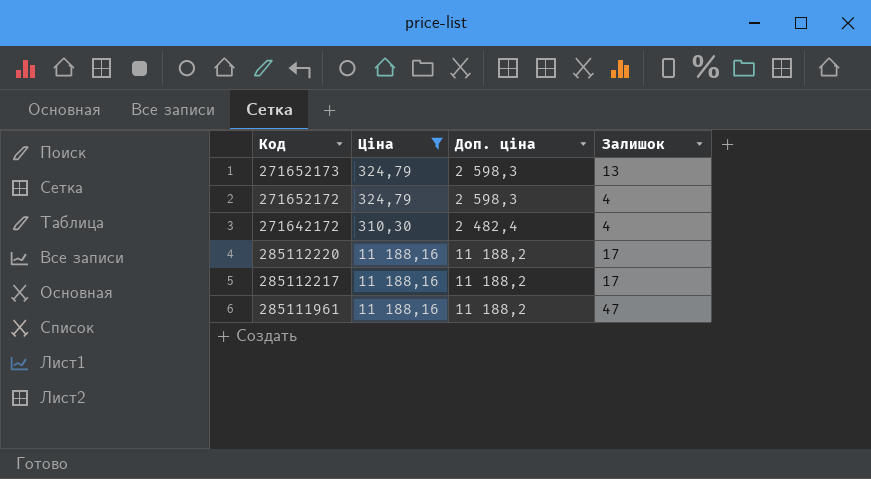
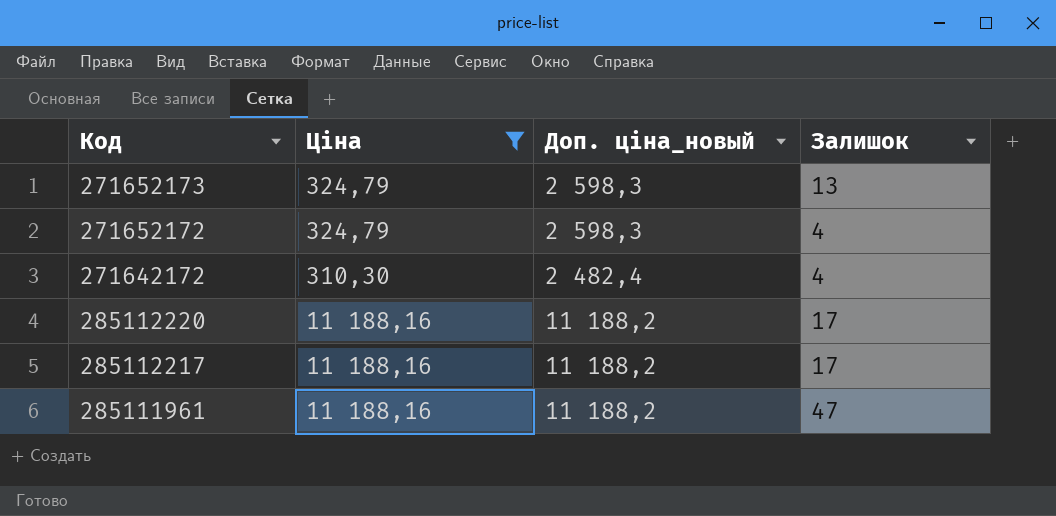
column name: Доп. ціна -> Доп. ціна_новый

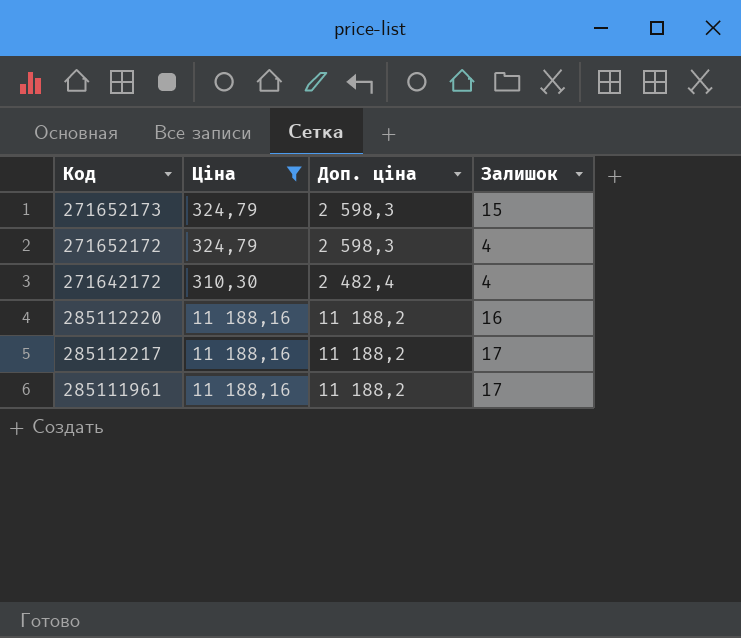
column name: Доп. ціна_новый -> Доп. ціна
271652173 | Залишок: 13 -> 15
285112220 | Залишок: 17 -> 16
285111961 | Залишок: 47 -> 17

